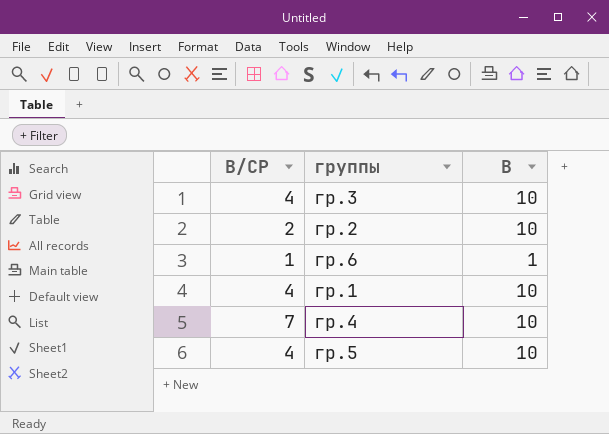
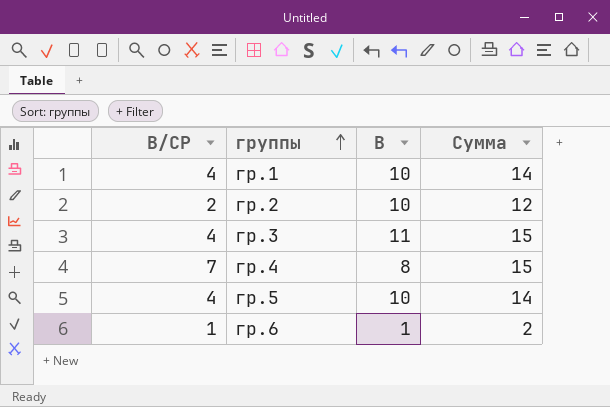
row order: none -> группы ascending
column Сумма | formula: none -> [В/СР] + [В]
гр.3 | В: 10 -> 11
гр.4 | В: 10 -> 8

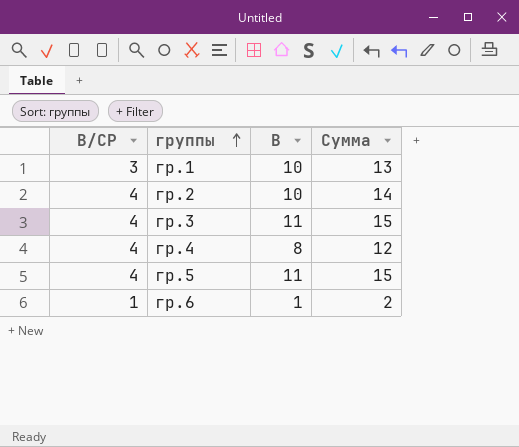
гр.1 | В/СР: 4 -> 3
гр.1 | Сумма: 14 -> 13
гр.2 | В/СР: 2 -> 4
гр.2 | Сумма: 12 -> 14
гр.4 | В/СР: 7 -> 4
гр.4 | Сумма: 15 -> 12
гр.5 | В: 10 -> 11
гр.5 | Сумма: 14 -> 15

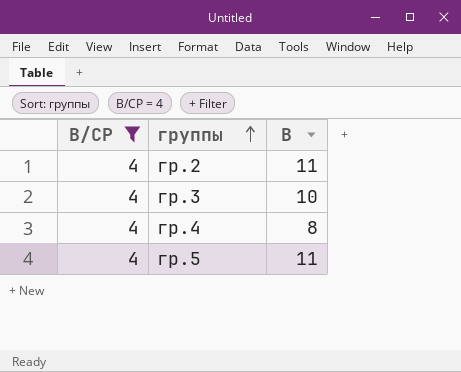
filter: none -> В/СР = 4
column Сумма | formula: [В/СР] + [В] -> none
гр.2 | В: 10 -> 11
гр.3 | В: 11 -> 10

